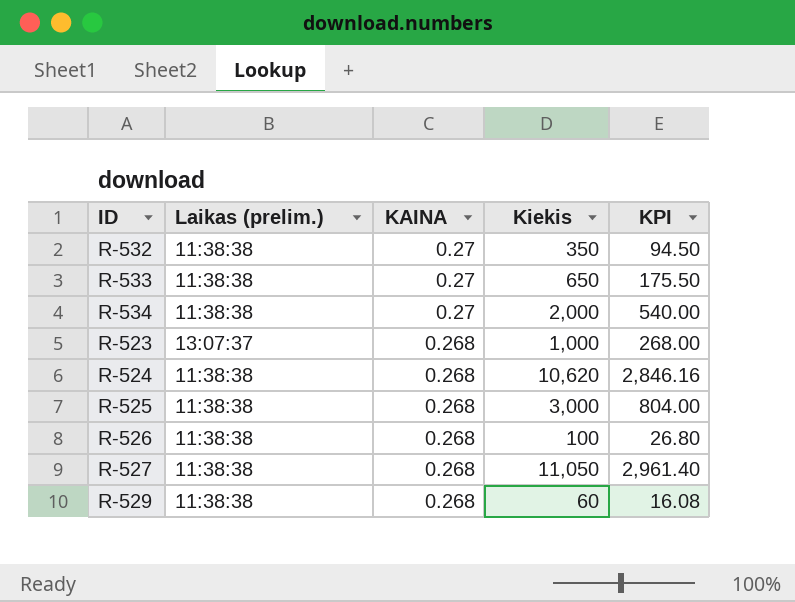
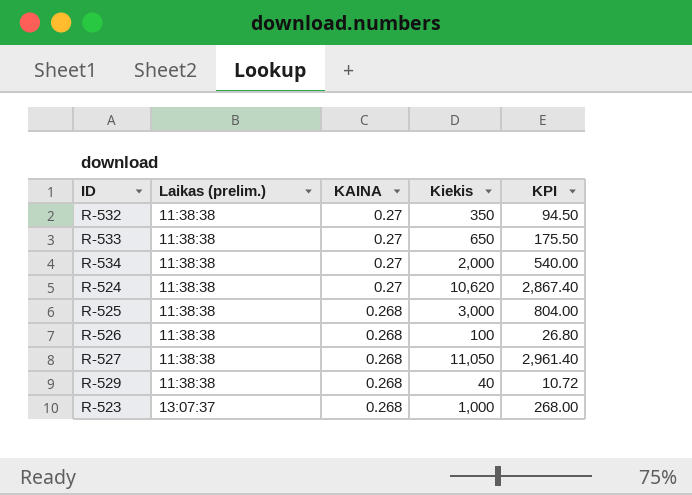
row order: KAINA descending -> Laikas (prelim.) ascending
R-524 | KAINA: 0.268 -> 0.27
R-524 | KPI: 2,846.16 -> 2,867.40
R-529 | Kiekis: 60 -> 40
R-529 | KPI: 16.08 -> 10.72

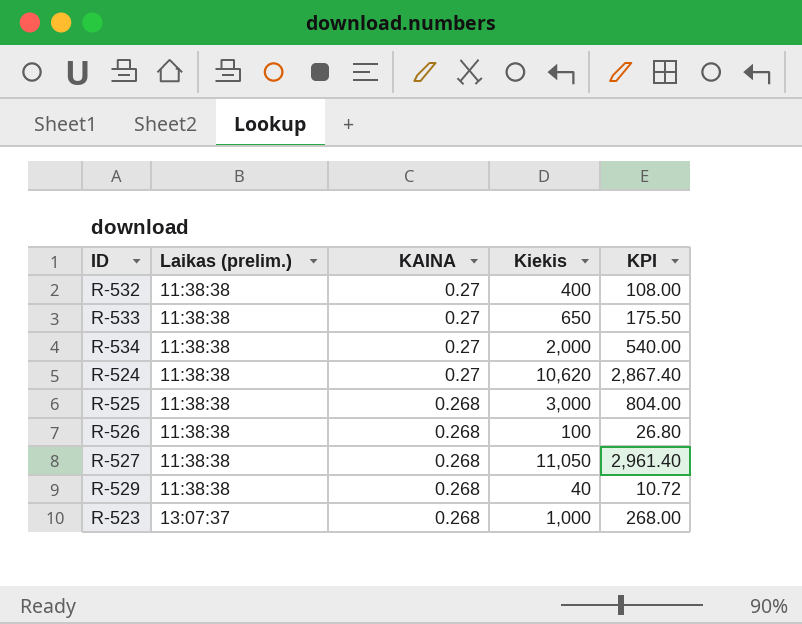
R-532 | Kiekis: 350 -> 400
R-532 | KPI: 94.50 -> 108.00

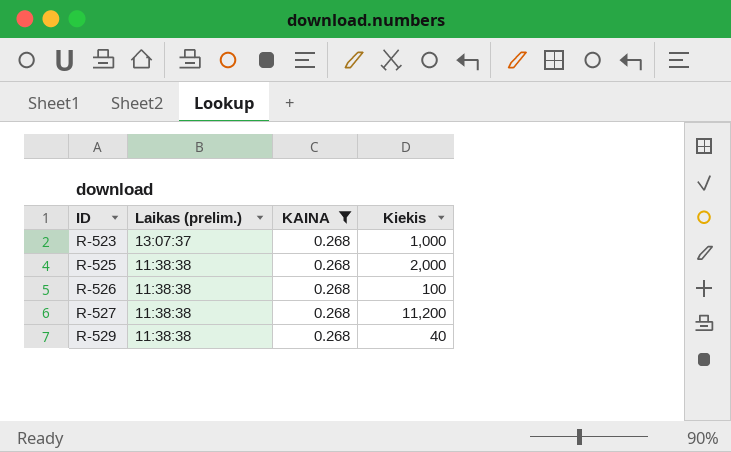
filter: none -> KAINA = 0.268
row order: Laikas (prelim.) ascending -> ID ascending
column KPI | formula: [KAINA] * [Kiekis] -> none
R-525 | Kiekis: 3,000 -> 2,000
R-527 | Kiekis: 11,050 -> 11,200

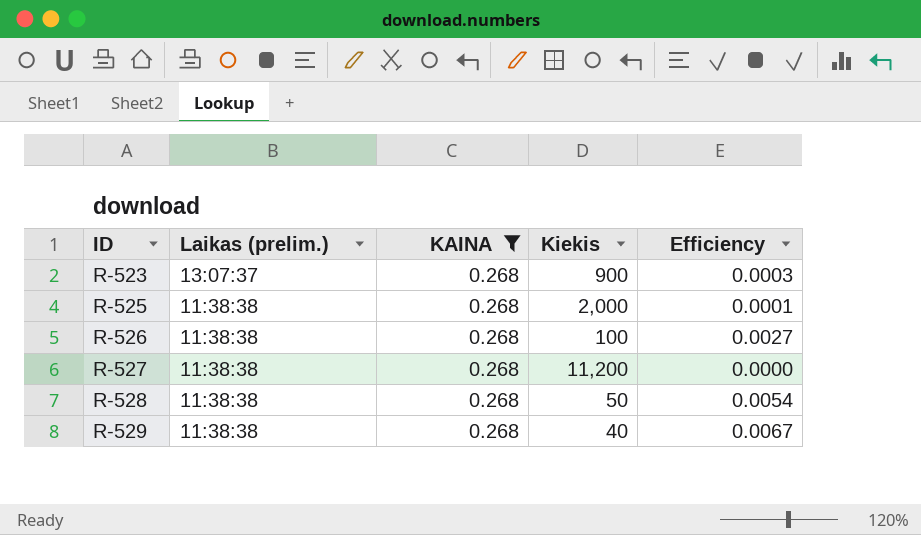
column Efficiency | formula: none -> [KAINA] / [Kiekis]
R-523 | Kiekis: 1,000 -> 900
row R-528: none -> 11:38:38 | 0.268 | 50 | 0.0054

